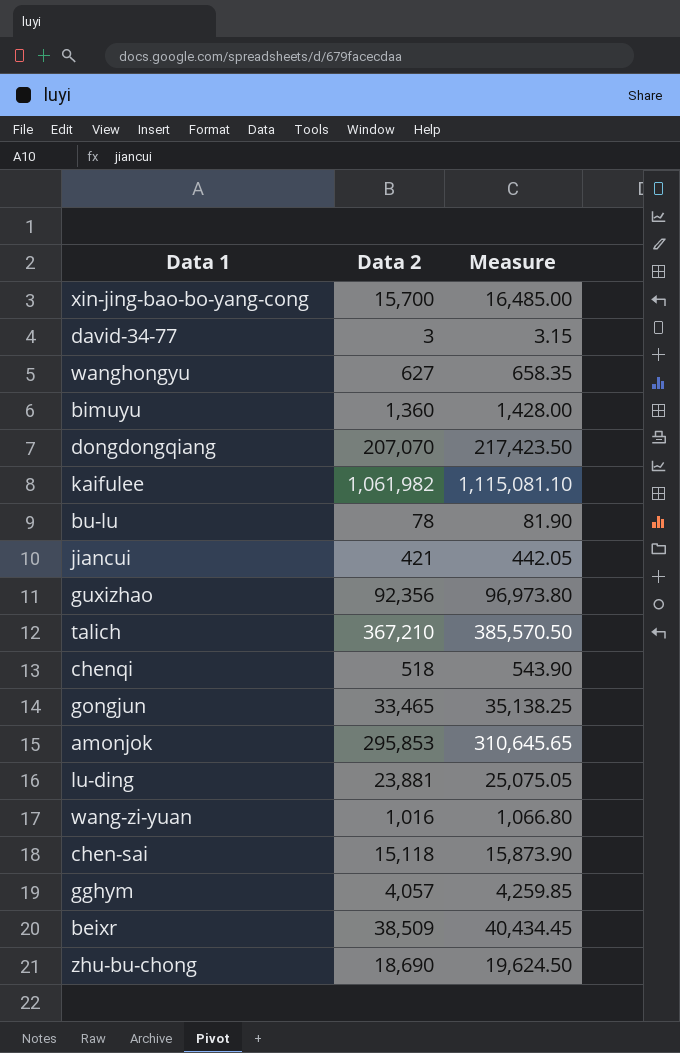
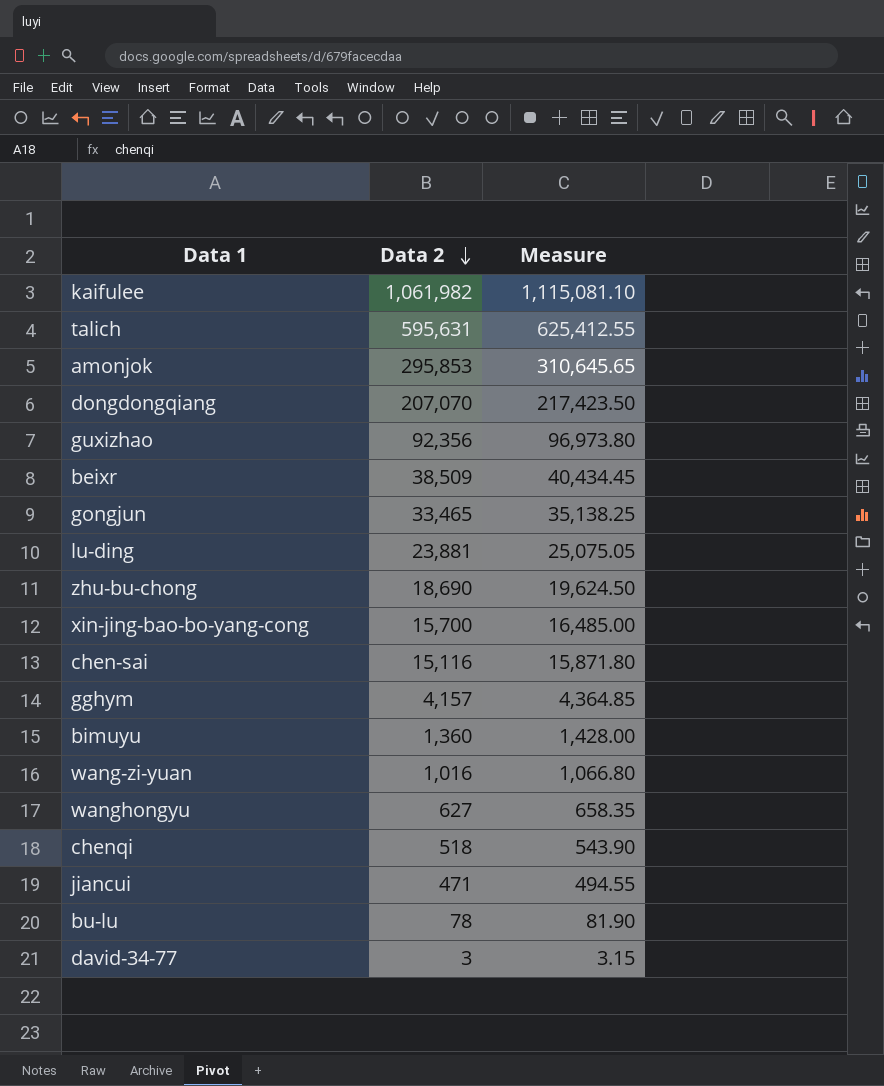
row order: none -> Data 2 descending
talich | Data 2: 367,210 -> 595,631
talich | Measure: 385,570.50 -> 625,412.55
chen-sai | Data 2: 15,118 -> 15,116
chen-sai | Measure: 15,873.90 -> 15,871.80
gghym | Data 2: 4,057 -> 4,157
gghym | Measure: 4,259.85 -> 4,364.85
jiancui | Data 2: 421 -> 471
jiancui | Measure: 442.05 -> 494.55

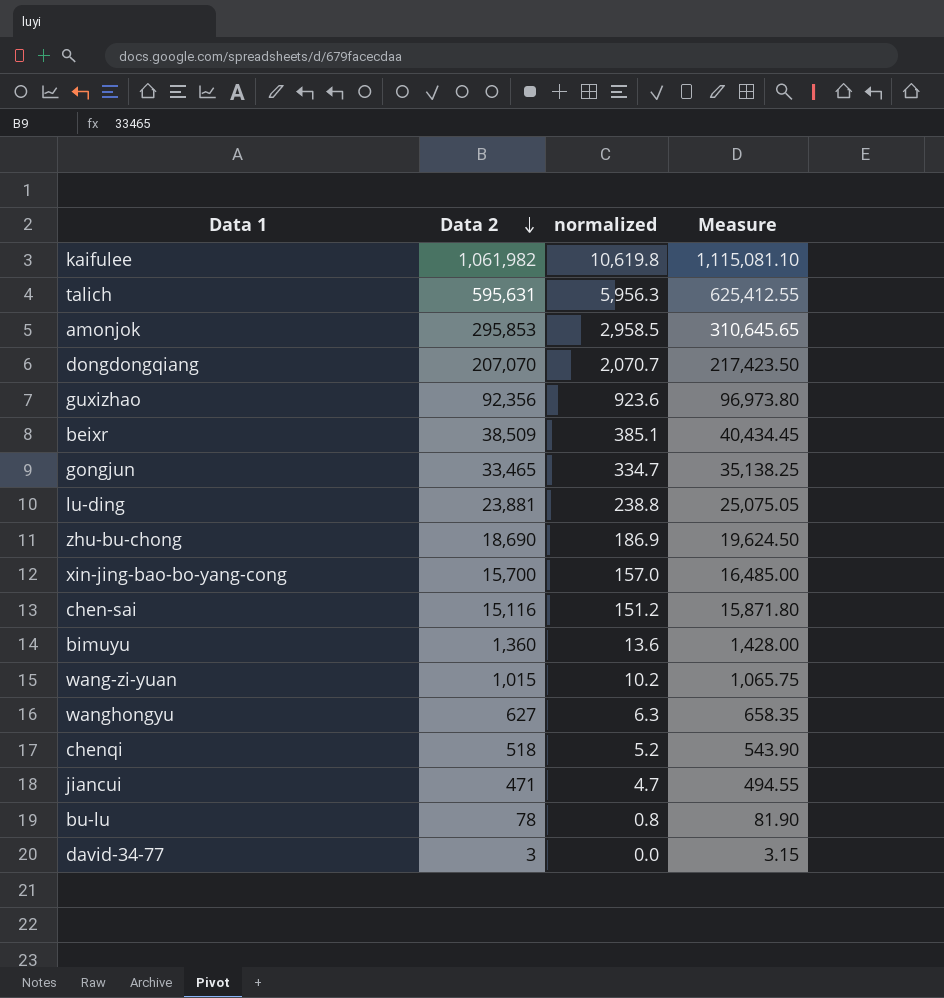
column normalized | formula: none -> [Data 2] * 0.01
row gghym: 4,157 | 4,364.85 -> none
wang-zi-yuan | Data 2: 1,016 -> 1,015
wang-zi-yuan | Measure: 1,066.80 -> 1,065.75

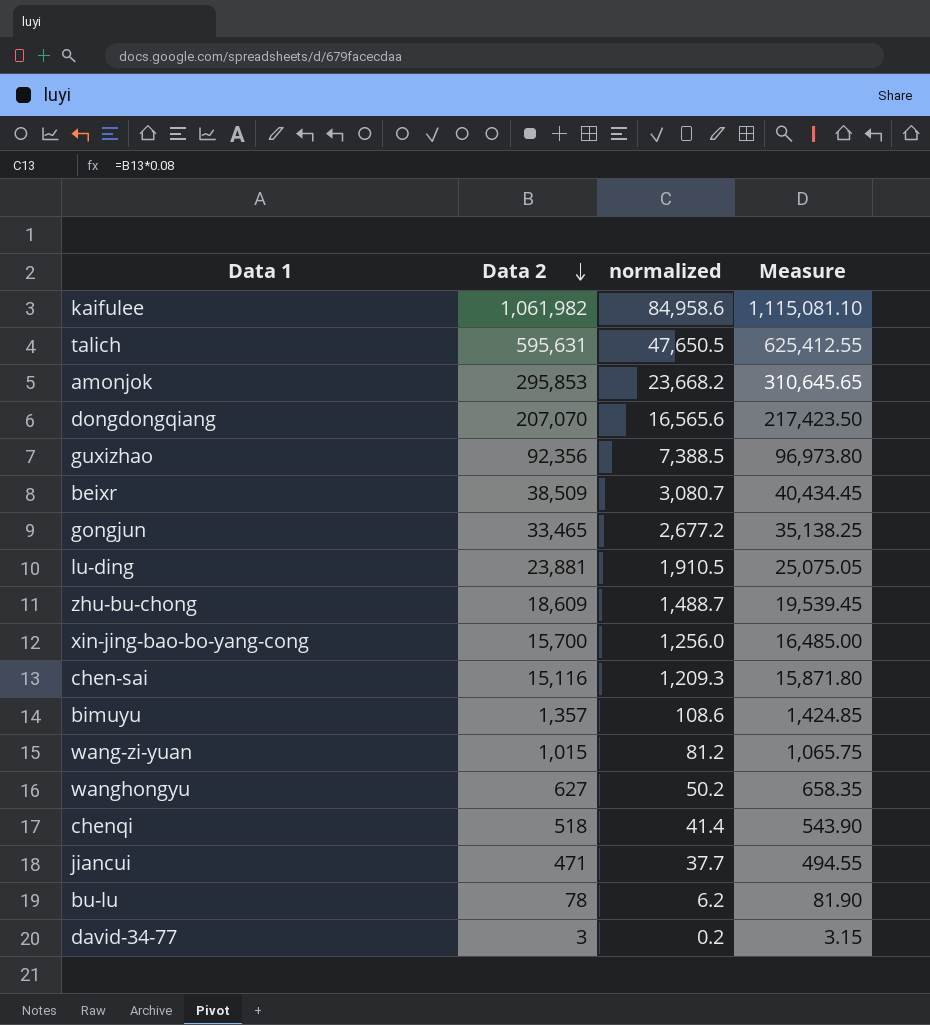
column normalized | formula: [Data 2] * 0.01 -> [Data 2] * 0.08
zhu-bu-chong | Data 2: 18,690 -> 18,609
zhu-bu-chong | Measure: 19,624.50 -> 19,539.45
bimuyu | Data 2: 1,360 -> 1,357
bimuyu | Measure: 1,428.00 -> 1,424.85

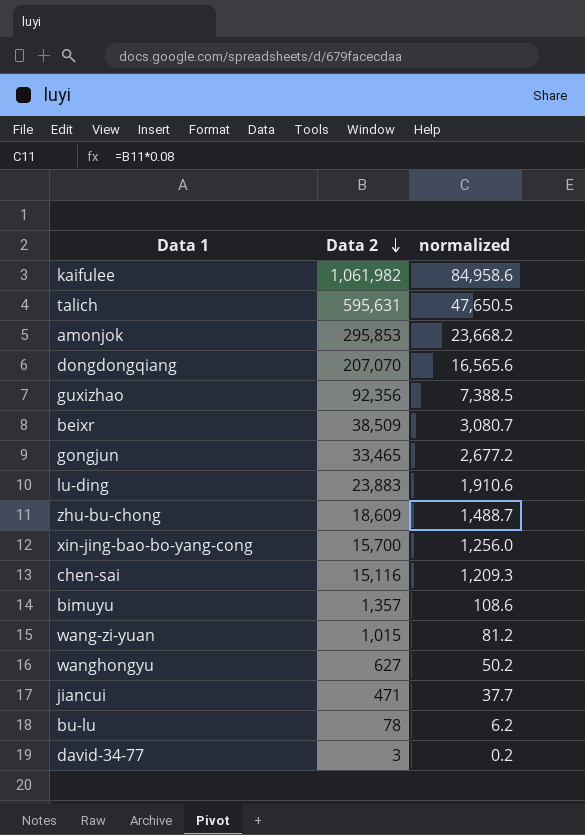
column Measure | formula: [Data 2] * 1.05 -> none
row chenqi: 518 | 41.4 | 543.90 -> none
lu-ding | Data 2: 23,881 -> 23,883
lu-ding | normalized: 1,910.5 -> 1,910.6

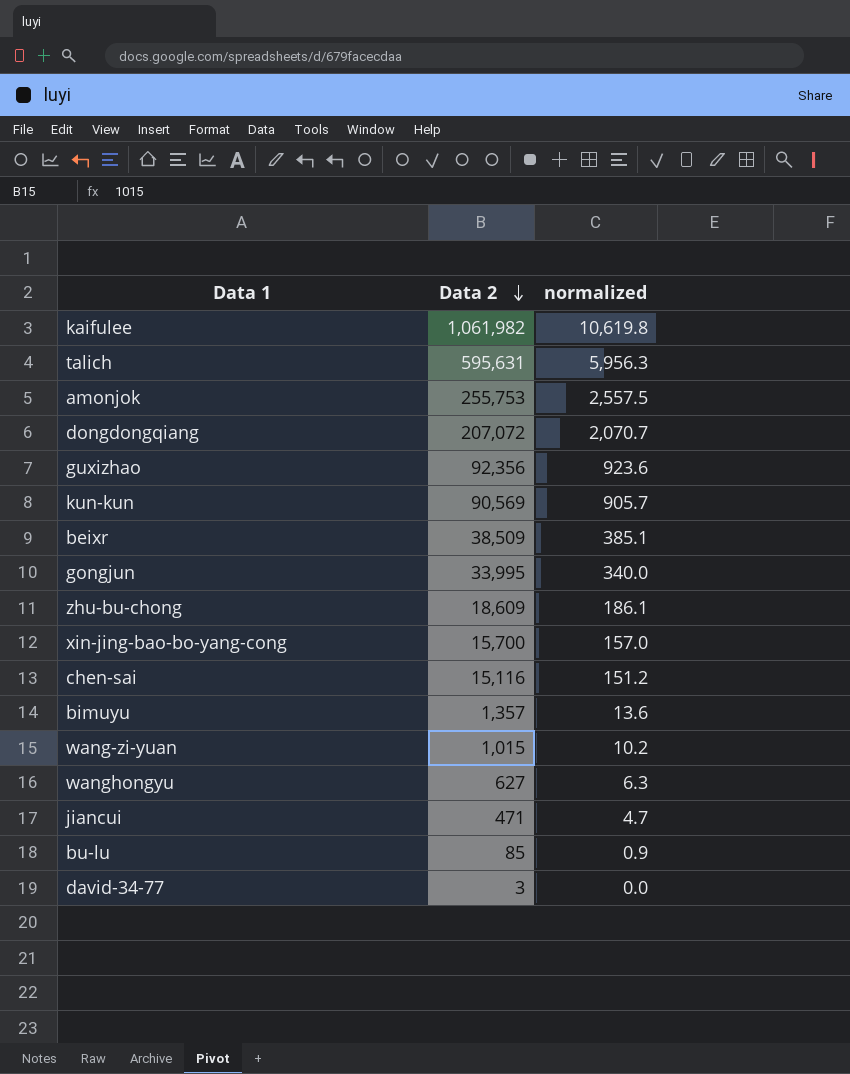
column normalized | formula: [Data 2] * 0.08 -> [Data 2] * 0.01
row lu-ding: 23,883 | 1,910.6 -> none
amonjok | Data 2: 295,853 -> 255,753
dongdongqiang | Data 2: 207,070 -> 207,072
row kun-kun: none -> 90,569 | 905.7
gongjun | Data 2: 33,465 -> 33,995
bu-lu | Data 2: 78 -> 85

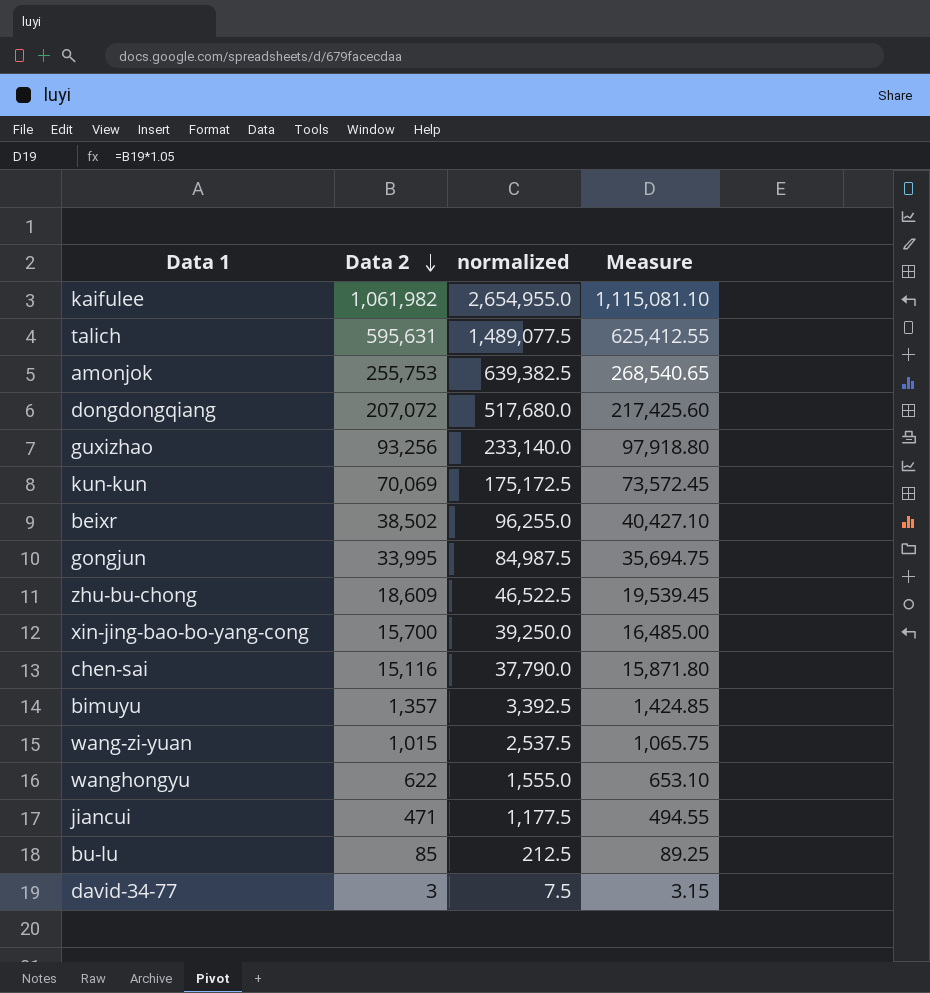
column normalized | formula: [Data 2] * 0.01 -> [Data 2] * 2.5
column Measure | formula: none -> [Data 2] * 1.05
guxizhao | Data 2: 92,356 -> 93,256
kun-kun | Data 2: 90,569 -> 70,069
beixr | Data 2: 38,509 -> 38,502
wanghongyu | Data 2: 627 -> 622

